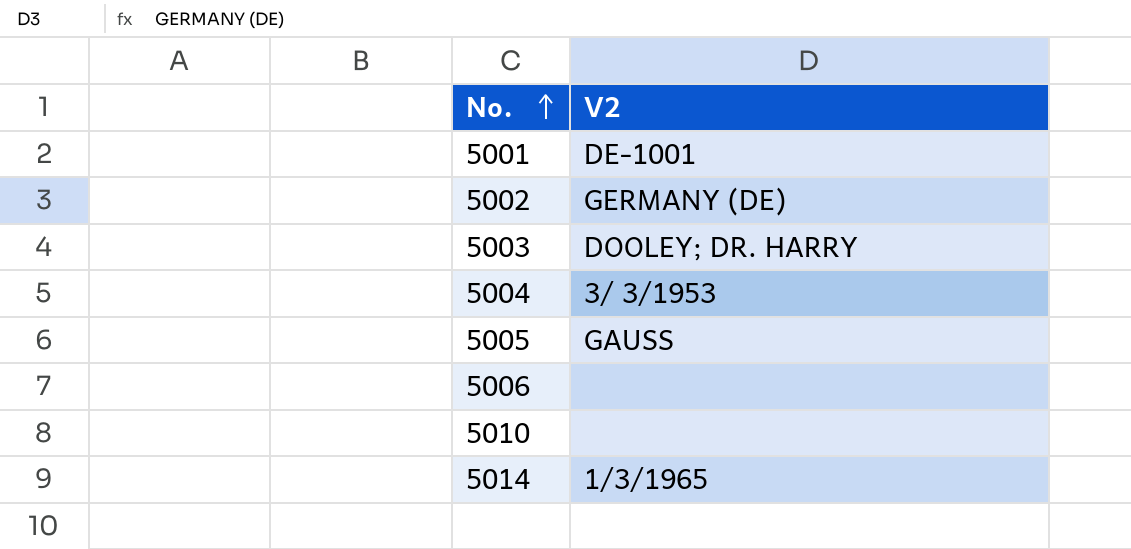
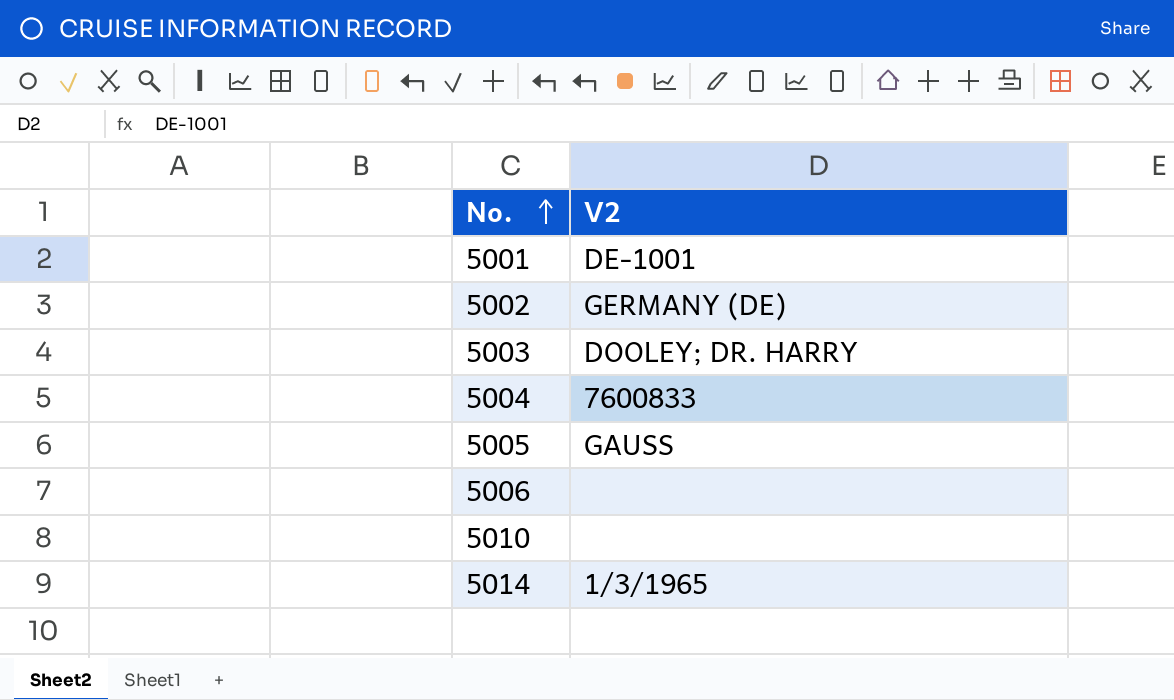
5004 | V2: 3/ 3/1953 -> 7600833

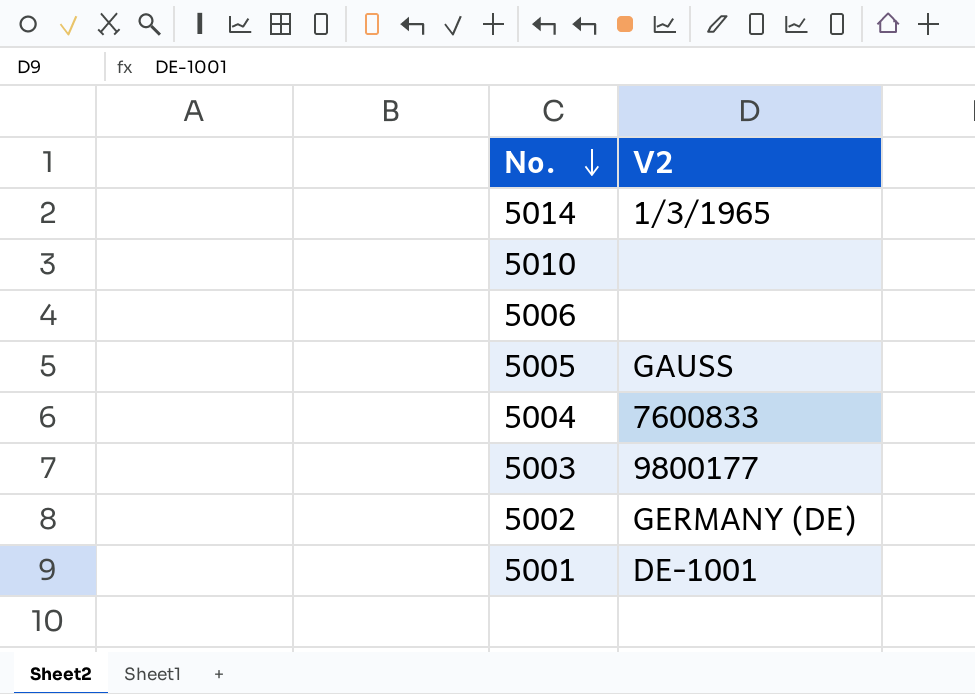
row order: No. ascending -> No. descending
5003 | V2: DOOLEY; DR. HARRY -> 9800177

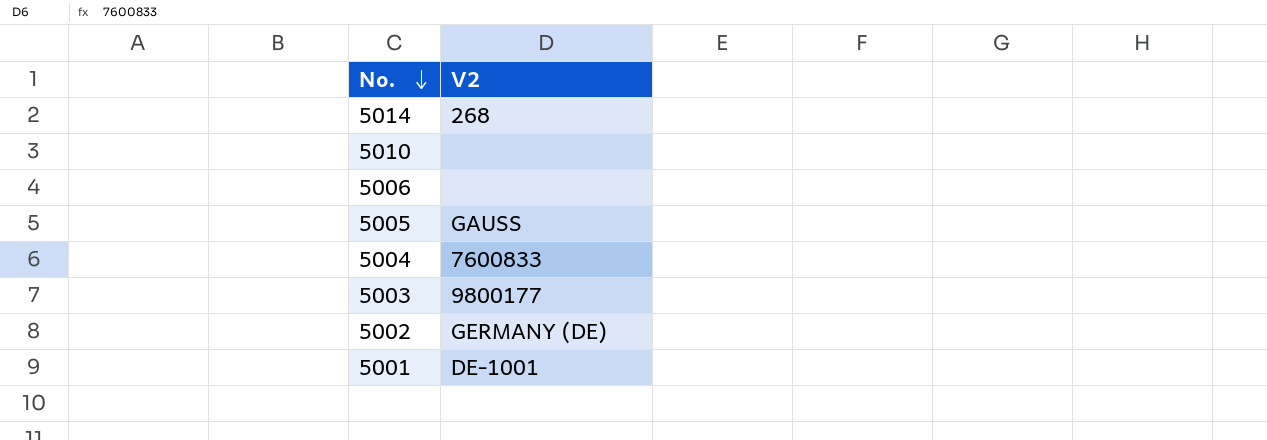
5014 | V2: 1/3/1965 -> 268

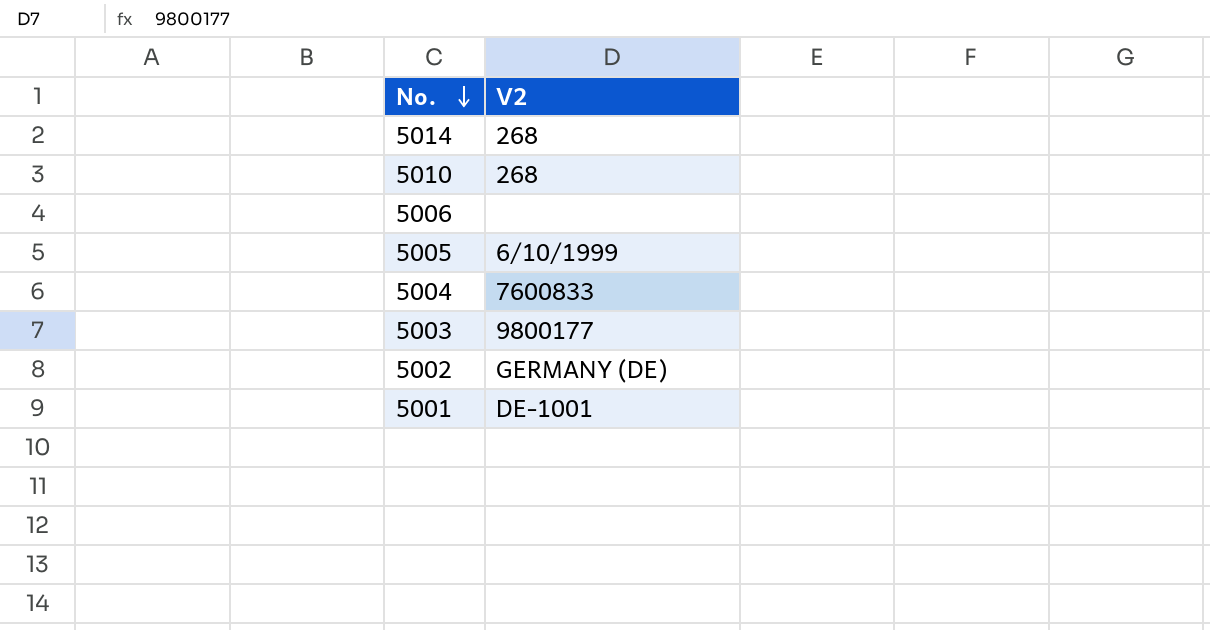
5010 | V2: none -> 268
5005 | V2: GAUSS -> 6/10/1999

